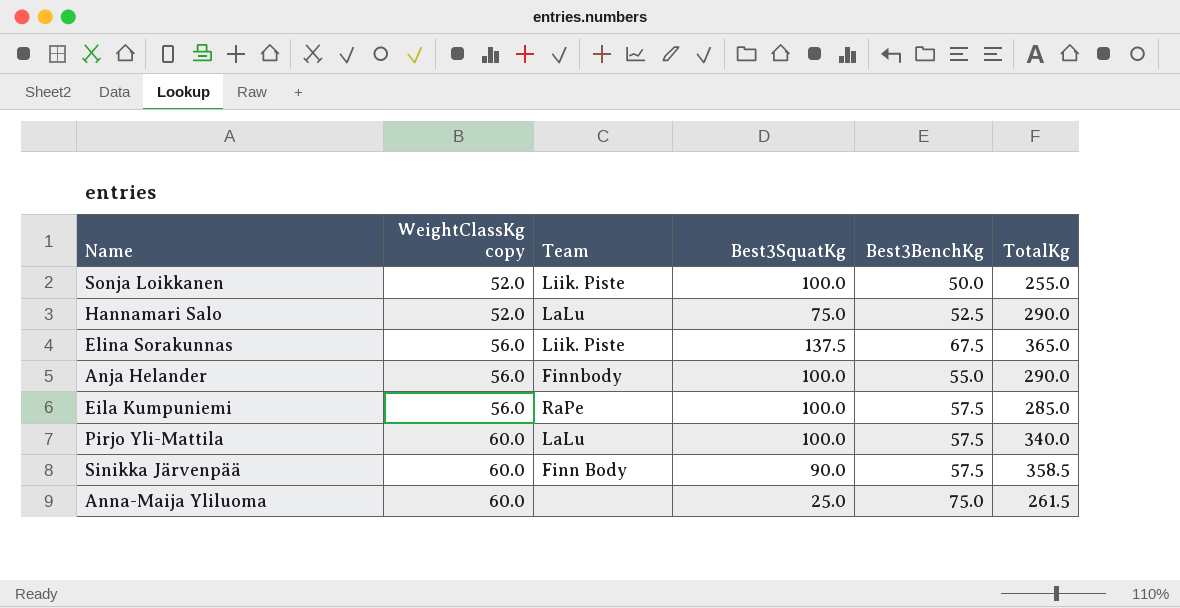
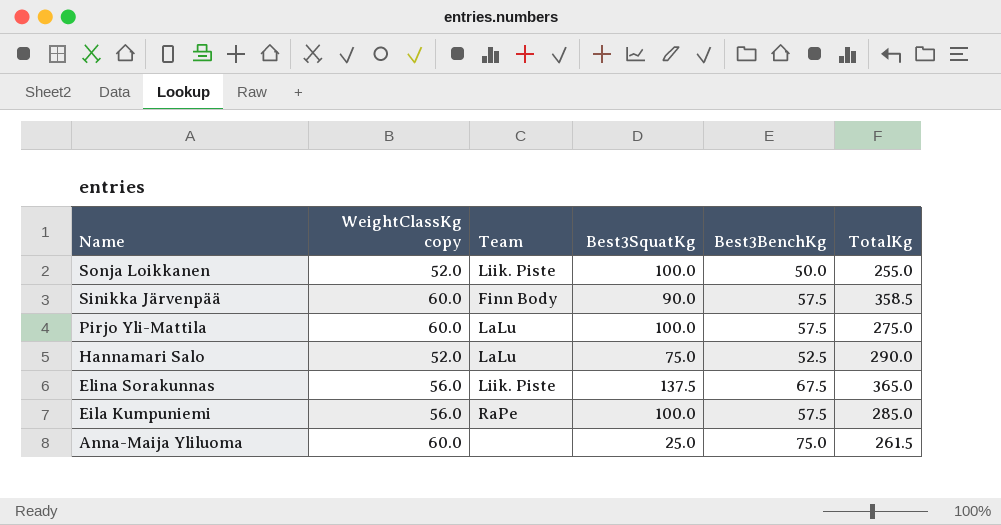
row order: WeightClassKg copy ascending -> Name descending
row Anja Helander: 56.0 | Finnbody | 100.0 | 55.0 | 290.0 -> none
Pirjo Yli-Mattila | TotalKg: 340.0 -> 275.0

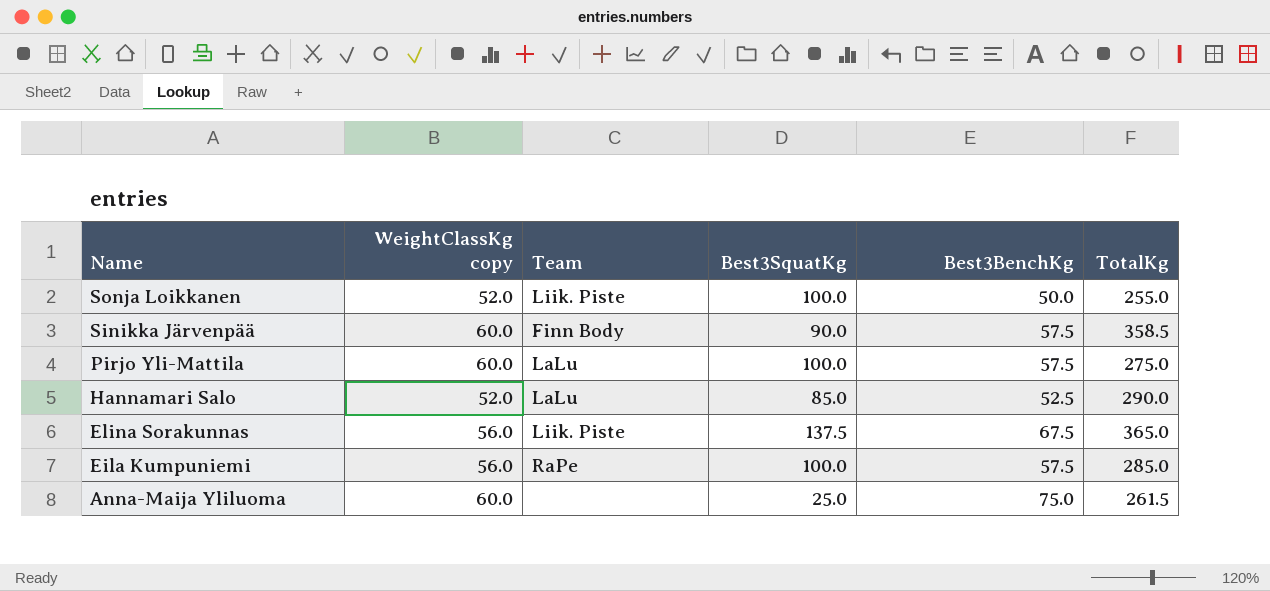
Hannamari Salo | Best3SquatKg: 75.0 -> 85.0

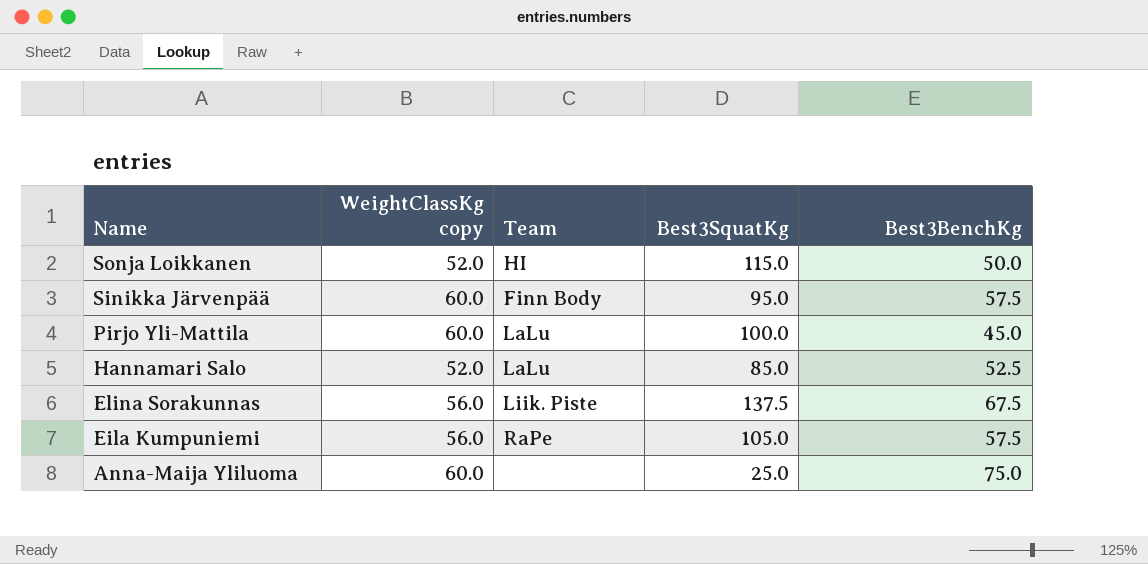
column TotalKg | position: 6 -> none
Sonja Loikkanen | Team: Liik. Piste -> HI
Sonja Loikkanen | Best3SquatKg: 100.0 -> 115.0
Sinikka Järvenpää | Best3SquatKg: 90.0 -> 95.0
Pirjo Yli-Mattila | Best3BenchKg: 57.5 -> 45.0
Eila Kumpuniemi | Best3SquatKg: 100.0 -> 105.0

